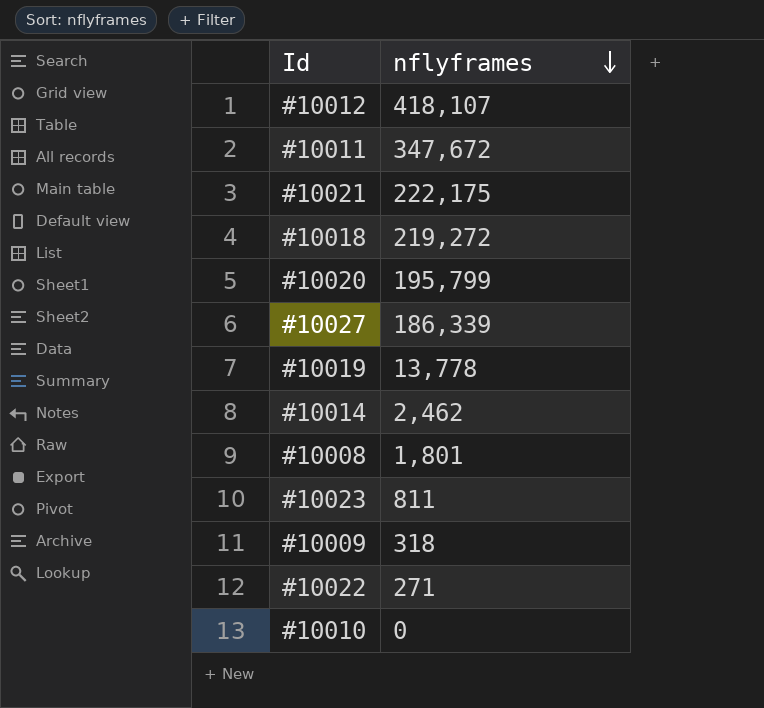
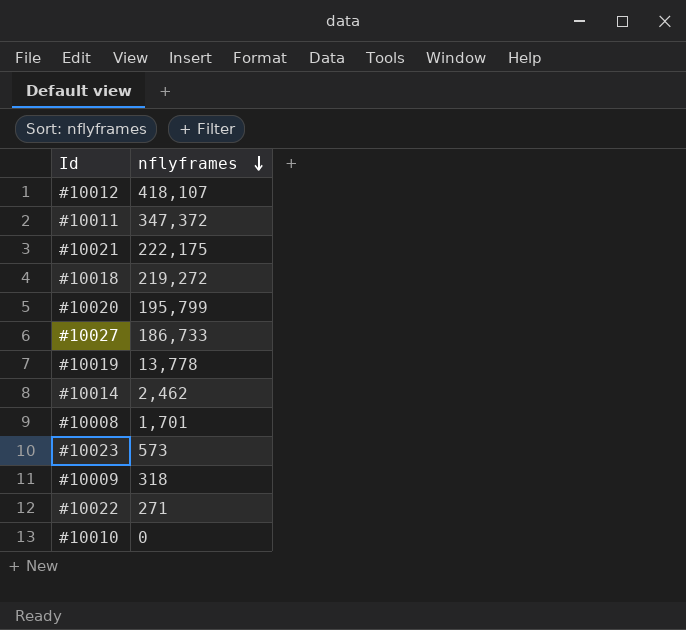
#10011 | nflyframes: 347,672 -> 347,372
#10027 | nflyframes: 186,339 -> 186,733
#10008 | nflyframes: 1,801 -> 1,701
#10023 | nflyframes: 811 -> 573

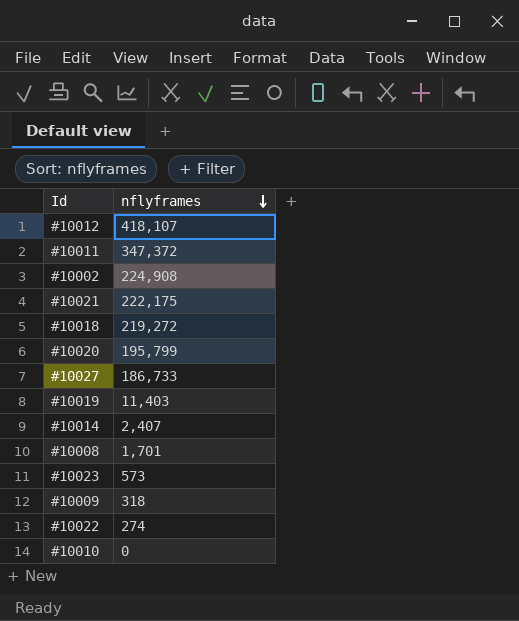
row #10002: none -> 224,908
#10019 | nflyframes: 13,778 -> 11,403
#10014 | nflyframes: 2,462 -> 2,407
#10022 | nflyframes: 271 -> 274

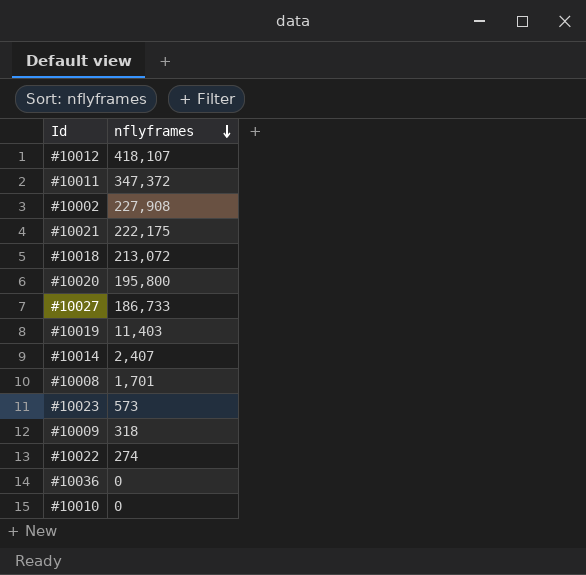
#10002 | nflyframes: 224,908 -> 227,908
#10018 | nflyframes: 219,272 -> 213,072
#10020 | nflyframes: 195,799 -> 195,800
row #10036: none -> 0

